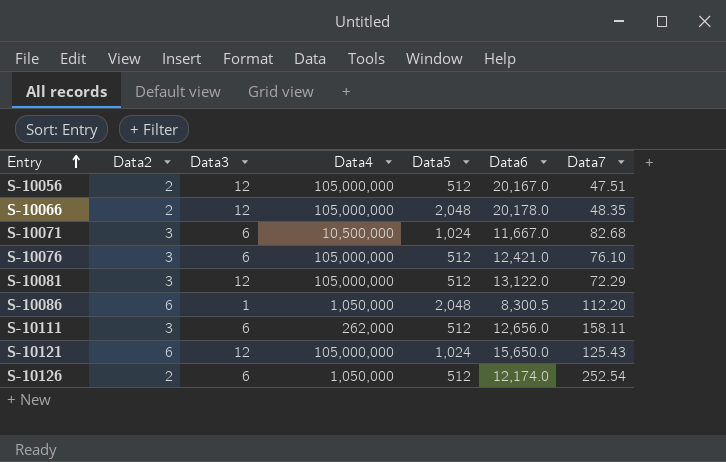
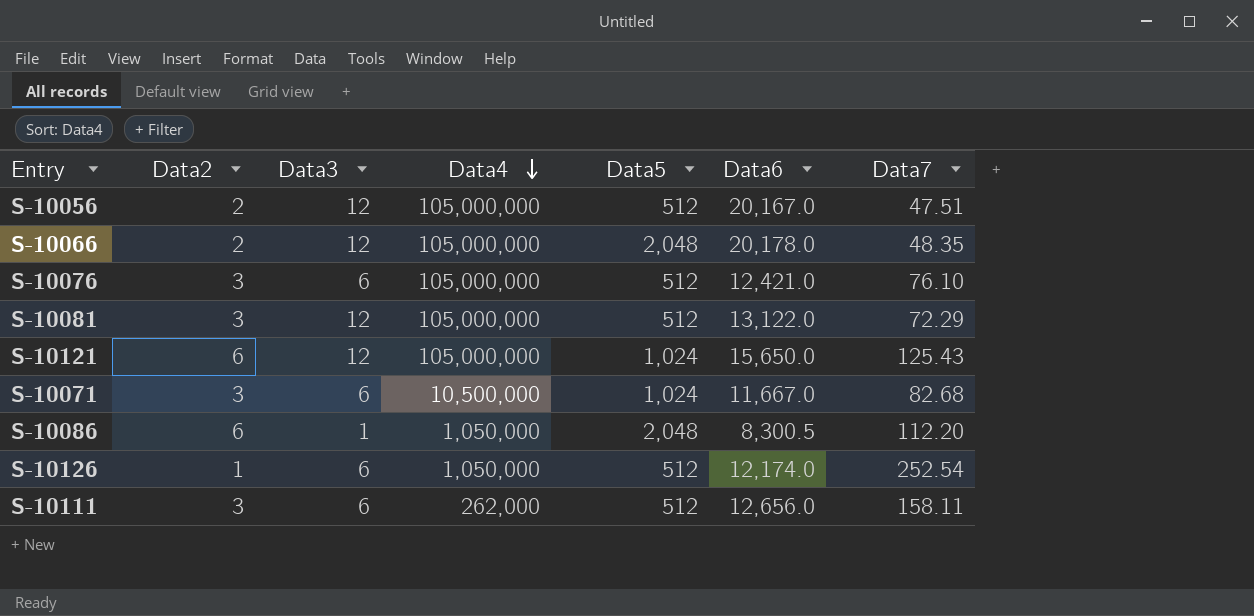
row order: Entry ascending -> Data4 descending
S-10126 | Data2: 2 -> 1

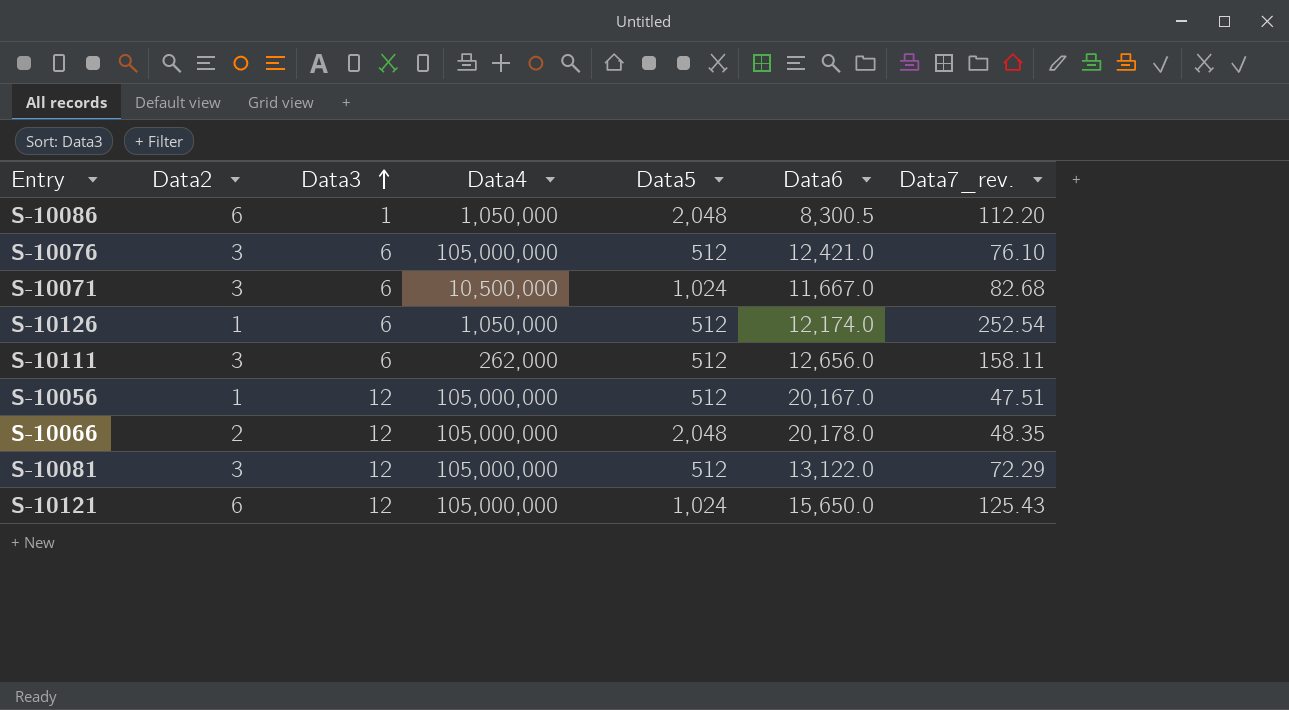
row order: Data4 descending -> Data3 ascending
column name: Data7 -> Data7_rev.
S-10056 | Data2: 2 -> 1

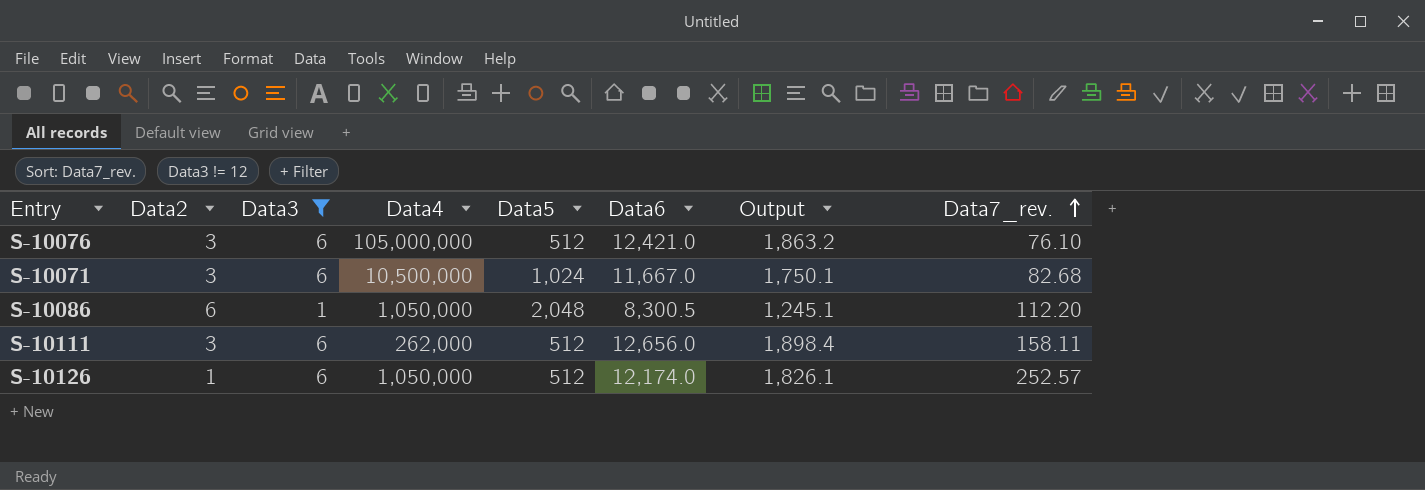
filter: none -> Data3 != 12
row order: Data3 ascending -> Data7_rev. ascending
column Output | formula: none -> [Data6] * 0.15
S-10126 | Data7_rev.: 252.54 -> 252.57

